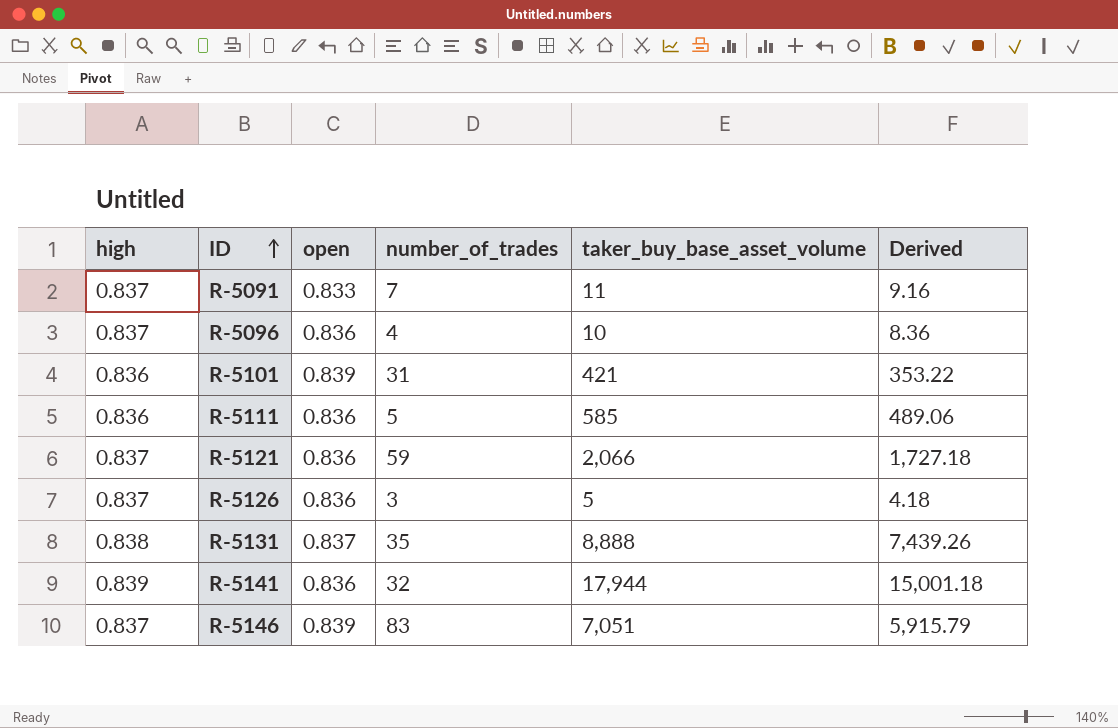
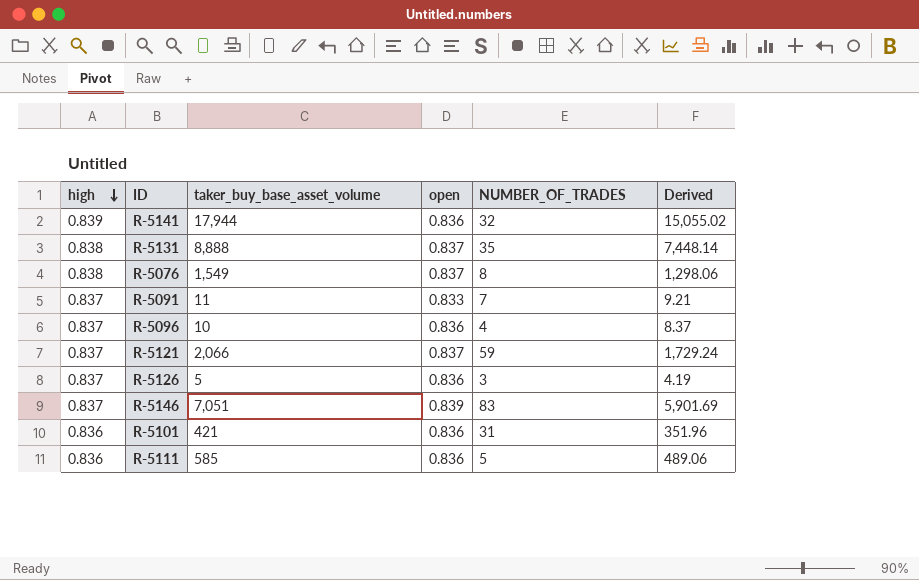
row order: ID ascending -> high descending
column taker_buy_base_asset_volume | position: 5 -> 3
column name: number_of_trades -> NUMBER_OF_TRADES
column Derived | formula: [open] * [taker_buy_base_asset_volume] -> [high] * [taker_buy_base_asset_volume]
row R-5076: none -> 0.838 | 1,549 | 0.837 | 8 | 1,298.06
R-5121 | open: 0.836 -> 0.837
R-5101 | open: 0.839 -> 0.836

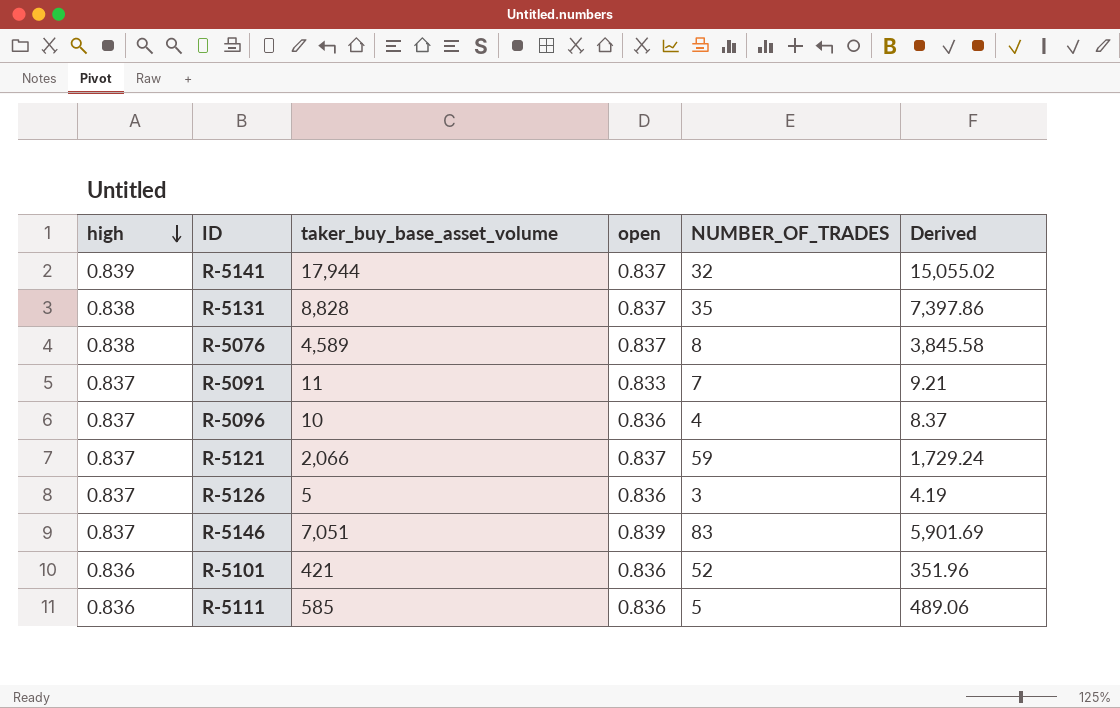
R-5141 | open: 0.836 -> 0.837
R-5131 | taker_buy_base_asset_volume: 8,888 -> 8,828
R-5131 | Derived: 7,448.14 -> 7,397.86
R-5076 | taker_buy_base_asset_volume: 1,549 -> 4,589
R-5076 | Derived: 1,298.06 -> 3,845.58
R-5101 | NUMBER_OF_TRADES: 31 -> 52

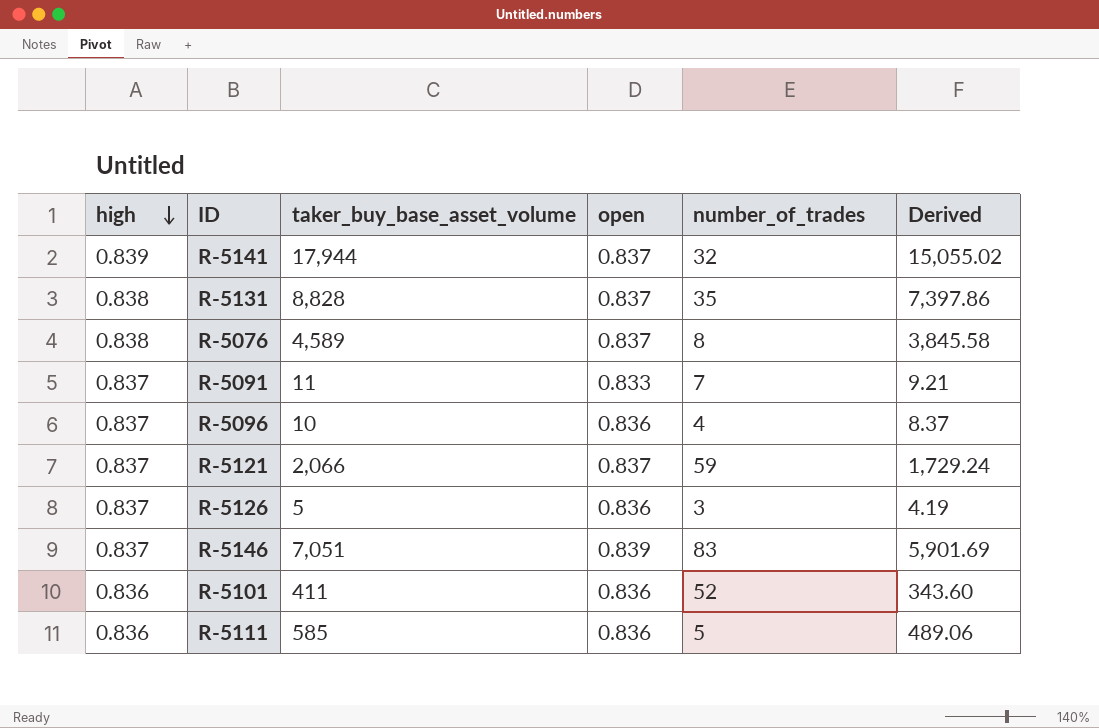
column name: NUMBER_OF_TRADES -> number_of_trades
R-5101 | taker_buy_base_asset_volume: 421 -> 411
R-5101 | Derived: 351.96 -> 343.60

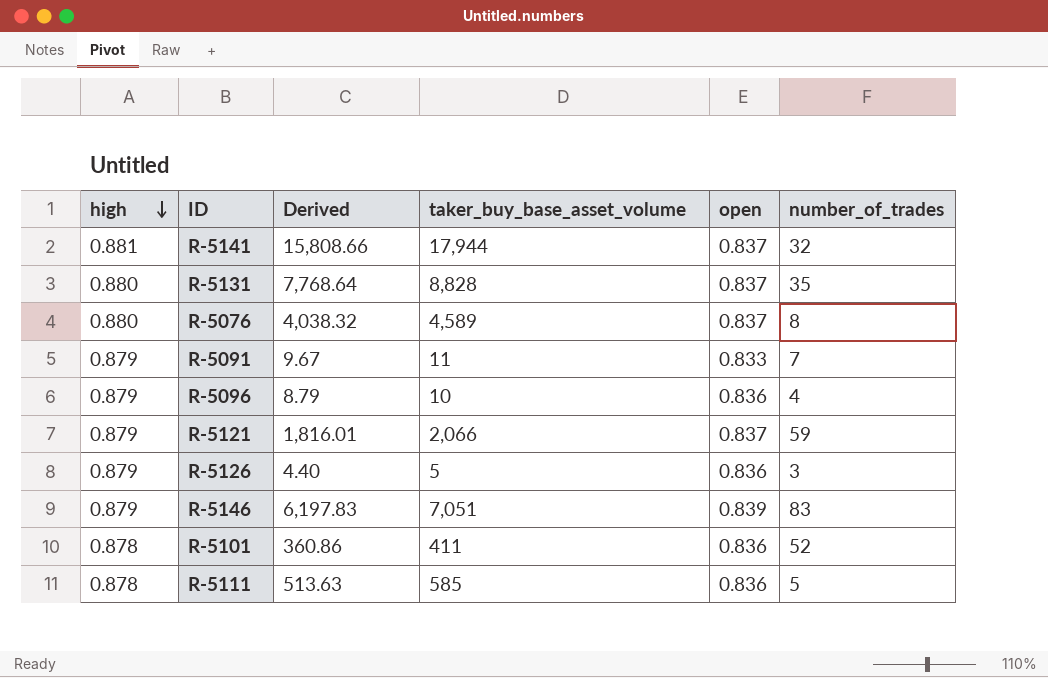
column Derived | position: 6 -> 3
R-5141 | high: 0.839 -> 0.881
R-5141 | Derived: 15,055.02 -> 15,808.66
R-5131 | high: 0.838 -> 0.880
R-5131 | Derived: 7,397.86 -> 7,768.64
R-5076 | high: 0.838 -> 0.880
R-5076 | Derived: 3,845.58 -> 4,038.32
R-5091 | high: 0.837 -> 0.879
R-5091 | Derived: 9.21 -> 9.67
R-5096 | high: 0.837 -> 0.879
R-5096 | Derived: 8.37 -> 8.79
R-5121 | high: 0.837 -> 0.879
R-5121 | Derived: 1,729.24 -> 1,816.01
R-5126 | high: 0.837 -> 0.879
R-5126 | Derived: 4.19 -> 4.40
R-5146 | high: 0.837 -> 0.879
R-5146 | Derived: 5,901.69 -> 6,197.83
R-5101 | high: 0.836 -> 0.878
R-5101 | Derived: 343.60 -> 360.86
R-5111 | high: 0.836 -> 0.878
R-5111 | Derived: 489.06 -> 513.63

